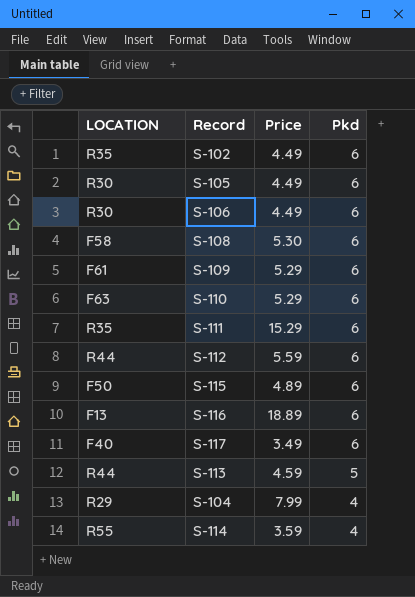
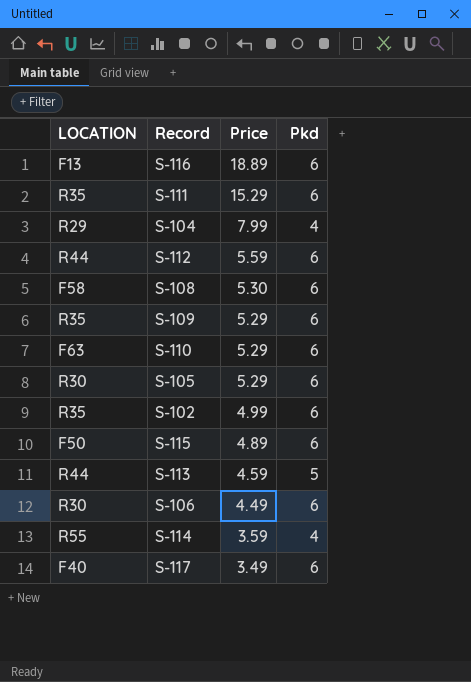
row order: Pkd descending -> Price descending
S-109 | LOCATION: F61 -> R35
S-105 | Price: 4.49 -> 5.29
S-102 | Price: 4.49 -> 4.99

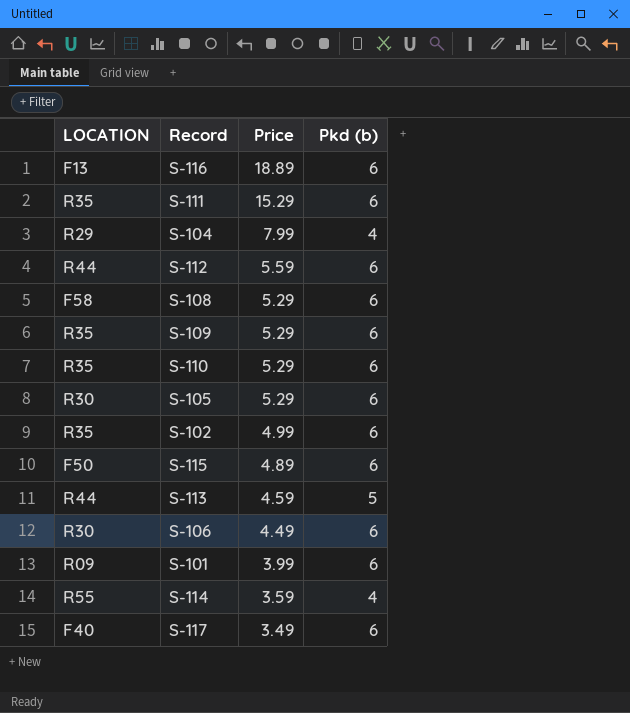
column name: Pkd -> Pkd (b)
S-108 | Price: 5.30 -> 5.29
S-110 | LOCATION: F63 -> R35
row S-101: none -> R09 | 3.99 | 6

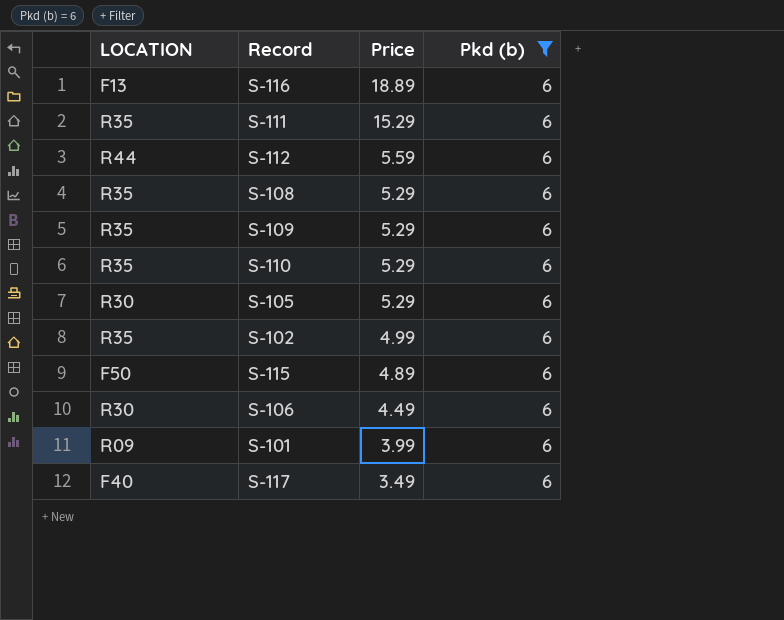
filter: none -> Pkd (b) = 6
S-108 | LOCATION: F58 -> R35

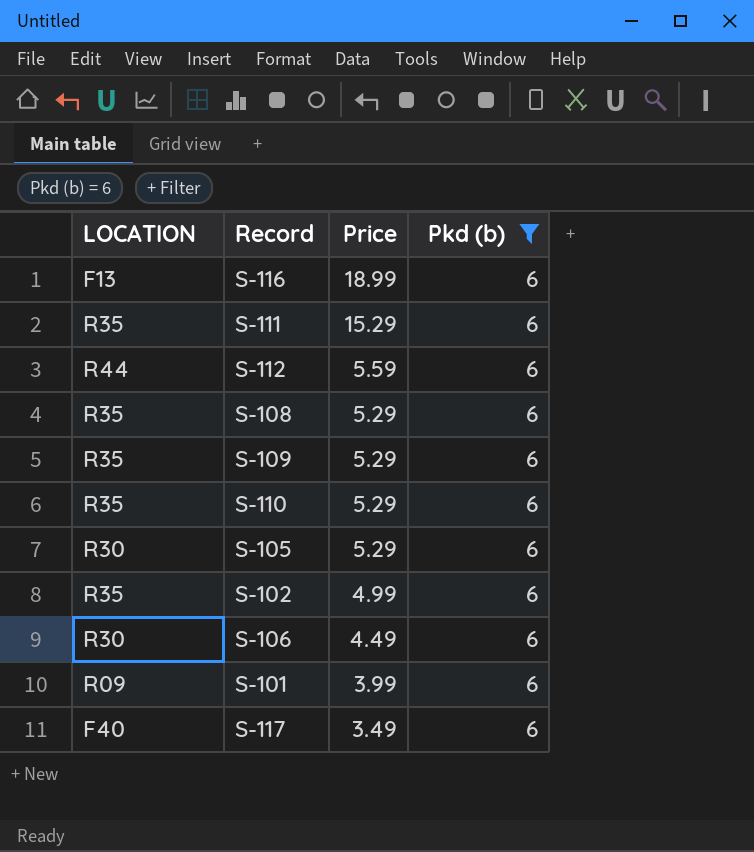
row S-115: F50 | 4.89 | 6 -> none
S-116 | Price: 18.89 -> 18.99

